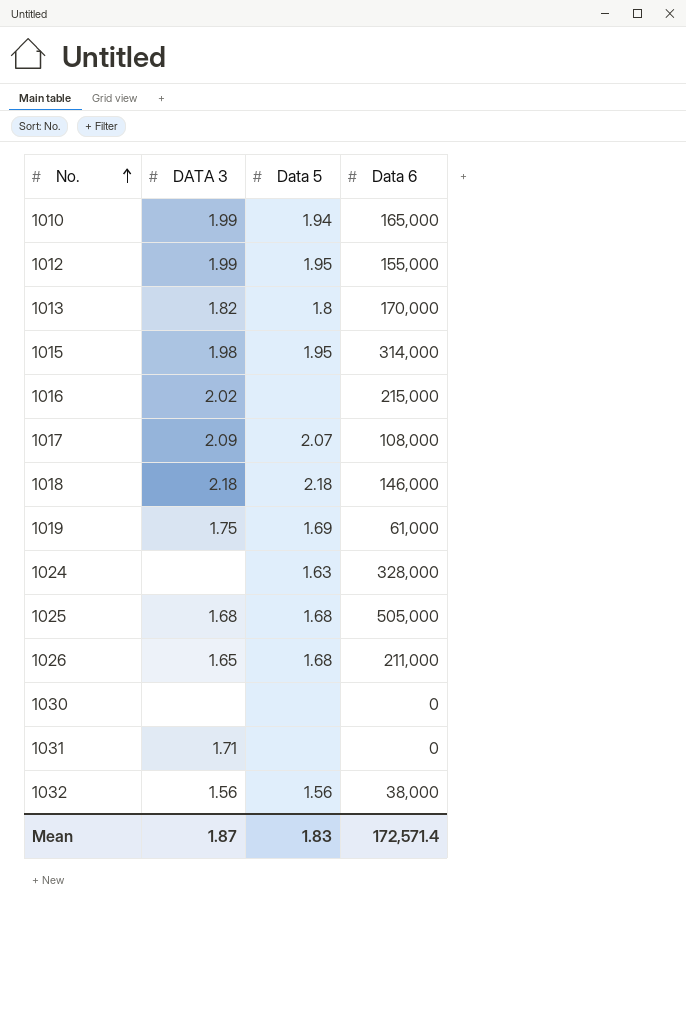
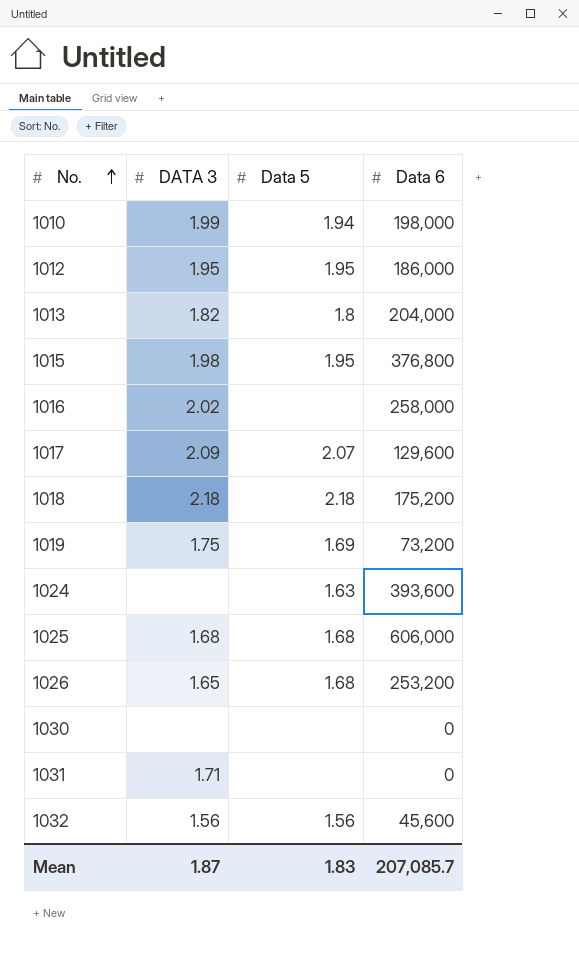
1010 | Data 6: 165,000 -> 198,000
1012 | DATA 3: 1.99 -> 1.95
1012 | Data 6: 155,000 -> 186,000
1013 | Data 6: 170,000 -> 204,000
1015 | Data 6: 314,000 -> 376,800
1016 | Data 6: 215,000 -> 258,000
1017 | Data 6: 108,000 -> 129,600
1018 | Data 6: 146,000 -> 175,200
1019 | Data 6: 61,000 -> 73,200
1024 | Data 6: 328,000 -> 393,600
1025 | Data 6: 505,000 -> 606,000
1026 | Data 6: 211,000 -> 253,200
1032 | Data 6: 38,000 -> 45,600
Mean | Data 6: 172,571.4 -> 207,085.7

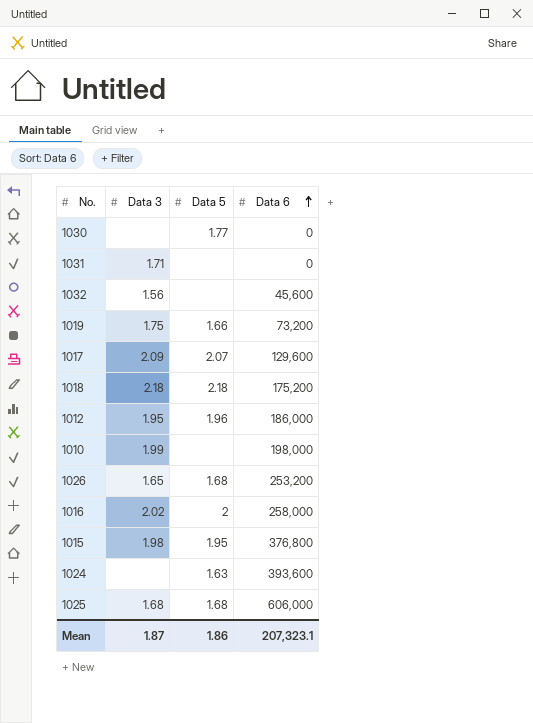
row order: No. ascending -> Data 6 ascending
column name: DATA 3 -> Data 3
row 1013: 1.82 | 1.8 | 204,000 -> none
1030 | Data 5: none -> 1.77
1032 | Data 5: 1.56 -> none
1019 | Data 5: 1.69 -> 1.66
1012 | Data 5: 1.95 -> 1.96
1010 | Data 5: 1.94 -> none
1016 | Data 5: none -> 2
Mean | Data 5: 1.83 -> 1.86
Mean | Data 6: 207,085.7 -> 207,323.1

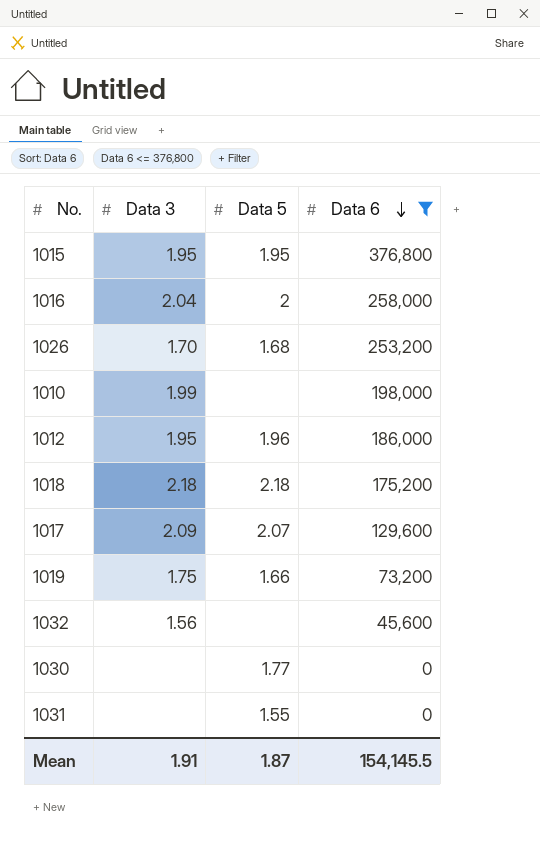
filter: none -> Data 6 <= 376,800
row order: Data 6 ascending -> Data 6 descending
1015 | Data 3: 1.98 -> 1.95
1016 | Data 3: 2.02 -> 2.04
1026 | Data 3: 1.65 -> 1.70
1031 | Data 3: 1.71 -> none
1031 | Data 5: none -> 1.55
Mean | Data 3: 1.87 -> 1.91
Mean | Data 5: 1.86 -> 1.87
Mean | Data 6: 207,323.1 -> 154,145.5

